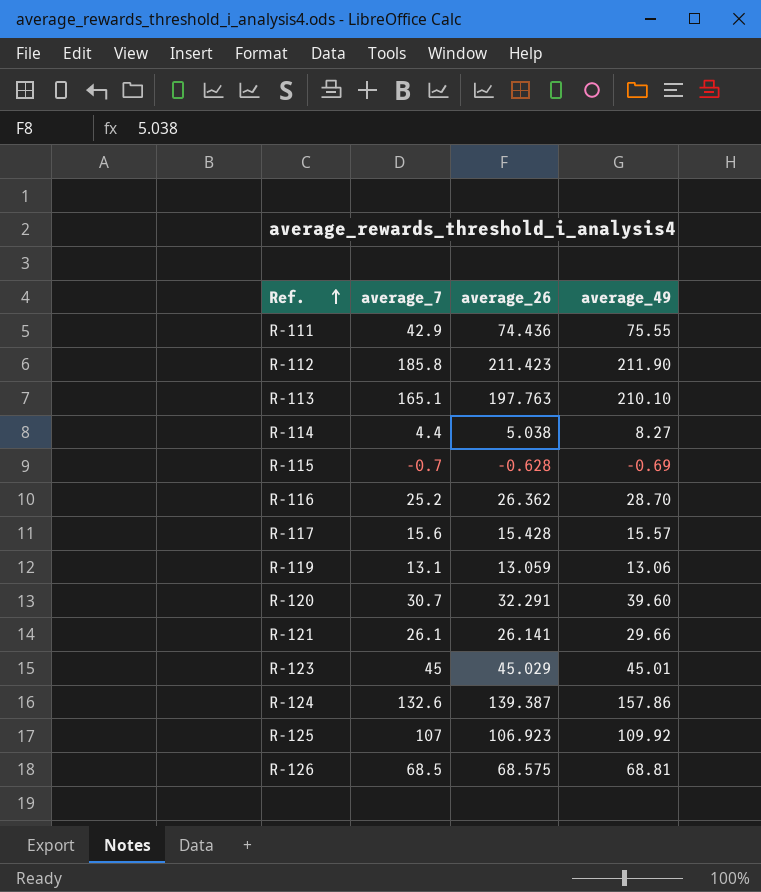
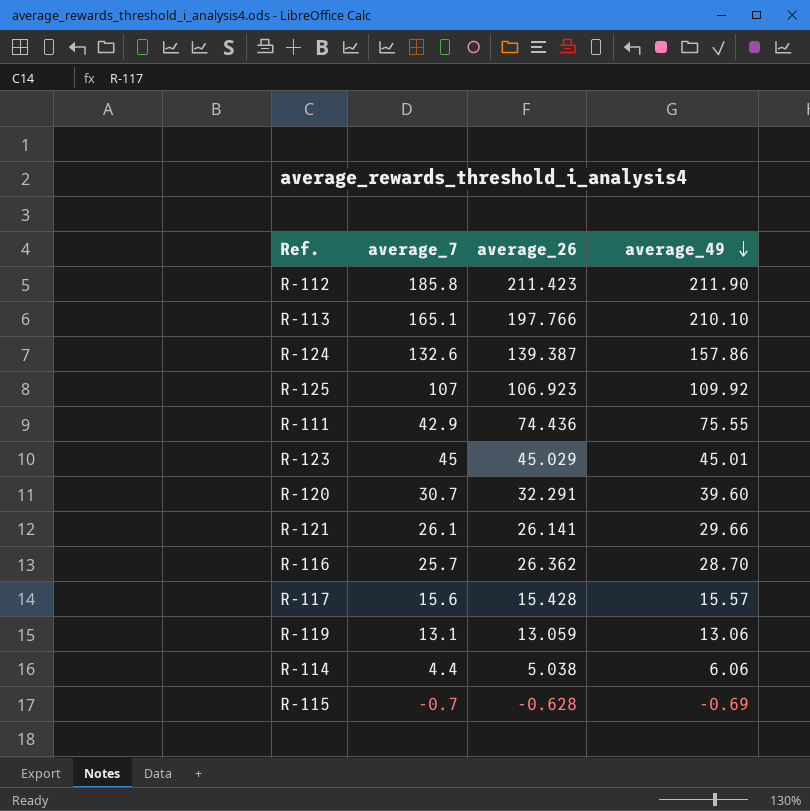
row order: Ref. ascending -> average_49 descending
row R-126: 68.5 | 68.575 | 68.81 -> none
R-113 | average_26: 197.763 -> 197.766
R-116 | average_7: 25.2 -> 25.7
R-114 | average_49: 8.27 -> 6.06

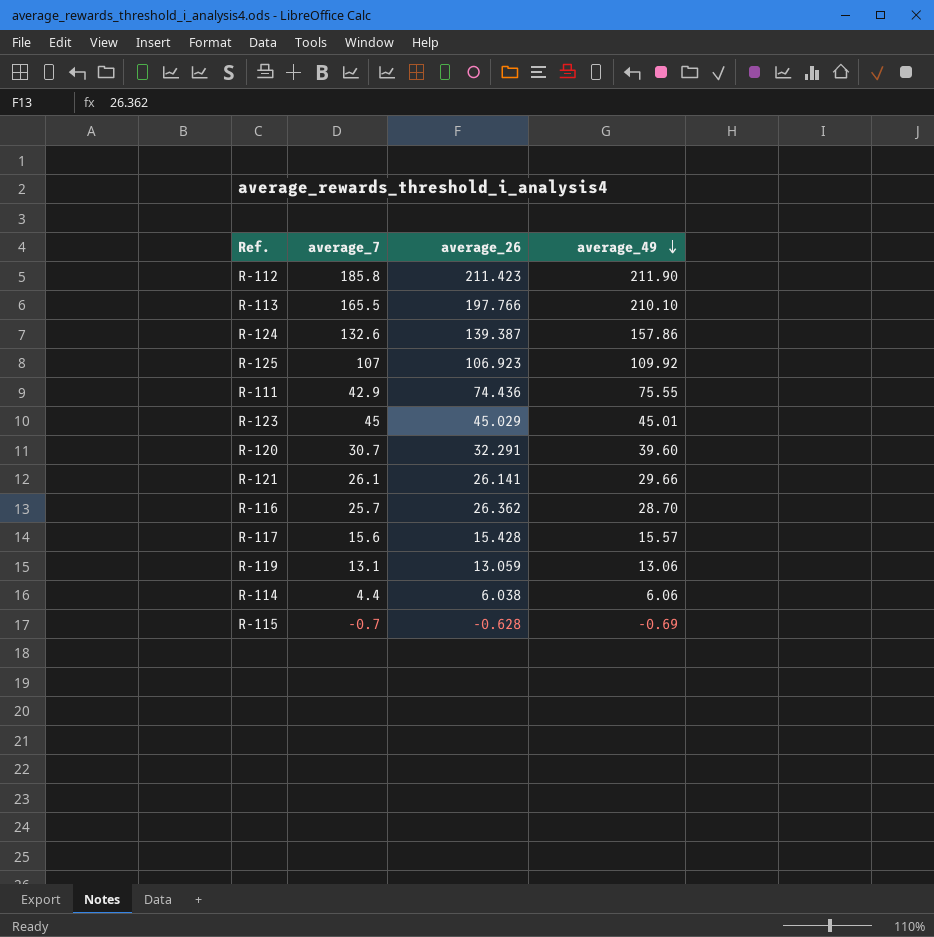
R-113 | average_7: 165.1 -> 165.5
R-114 | average_26: 5.038 -> 6.038

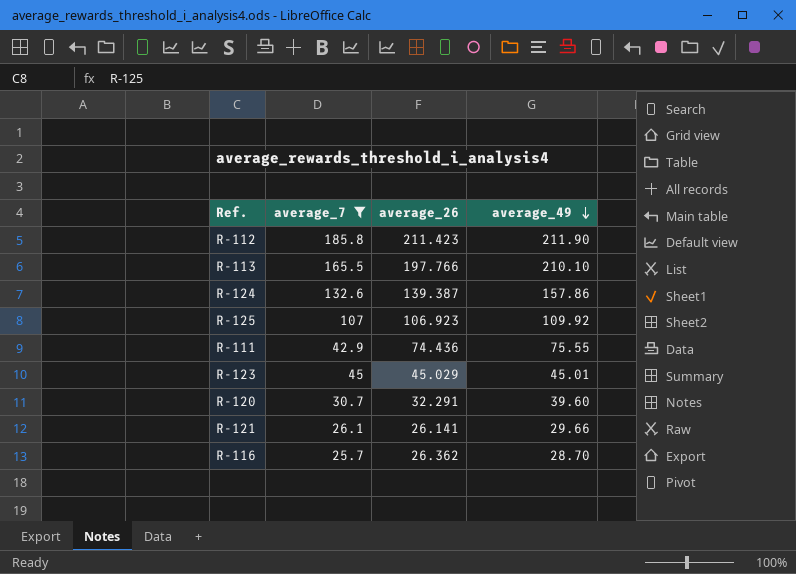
filter: none -> average_7 >= 25.7

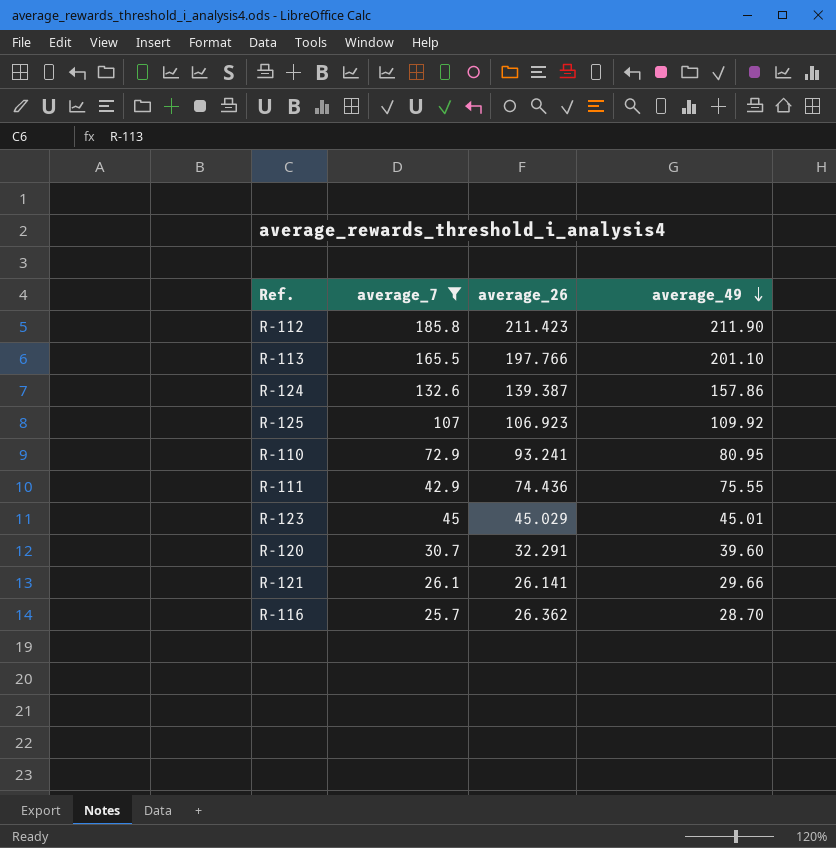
R-113 | average_49: 210.10 -> 201.10
row R-110: none -> 72.9 | 93.241 | 80.95

